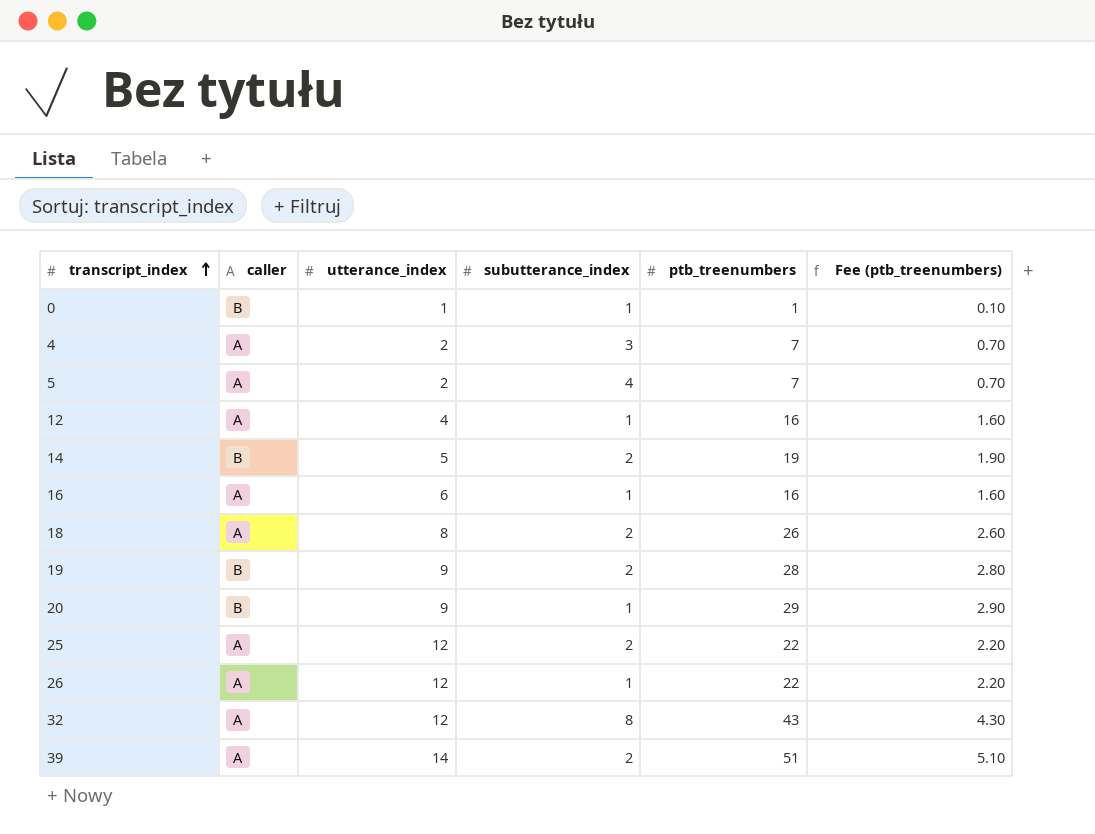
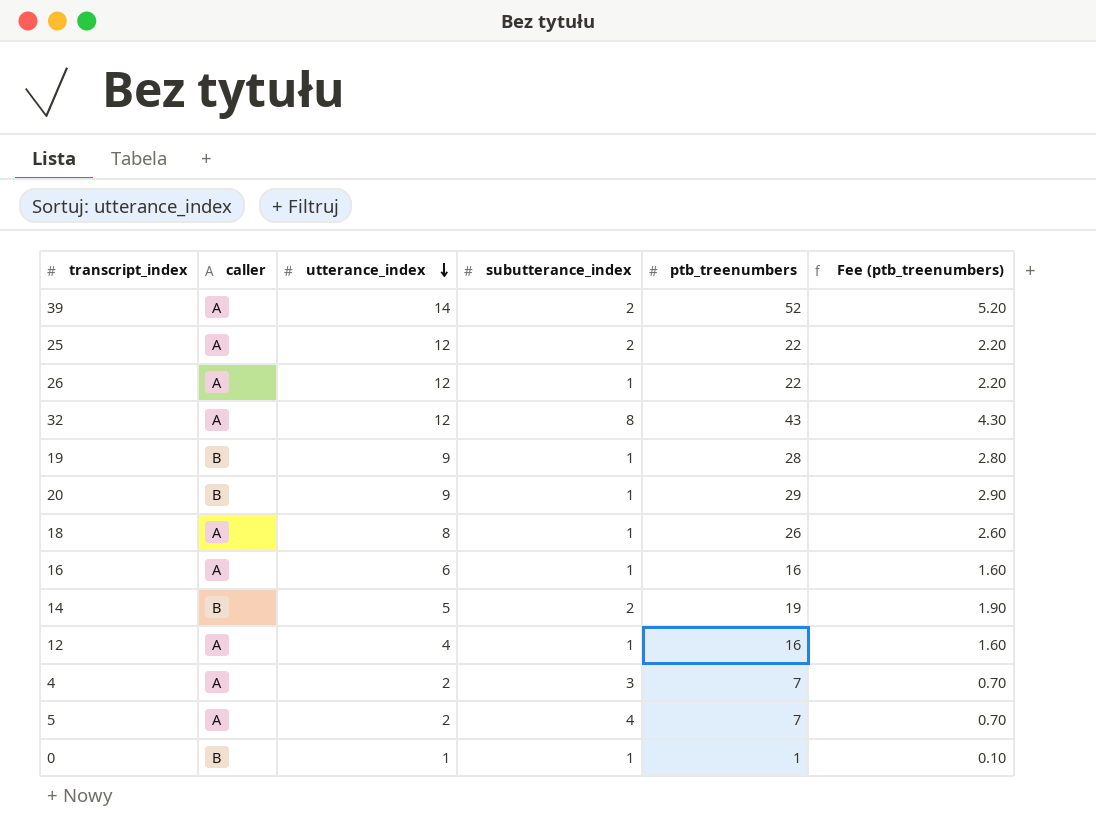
row order: transcript_index ascending -> utterance_index descending
39 | ptb_treenumbers: 51 -> 52
39 | Fee (ptb_treenumbers): 5.10 -> 5.20
19 | subutterance_index: 2 -> 1
18 | subutterance_index: 2 -> 1

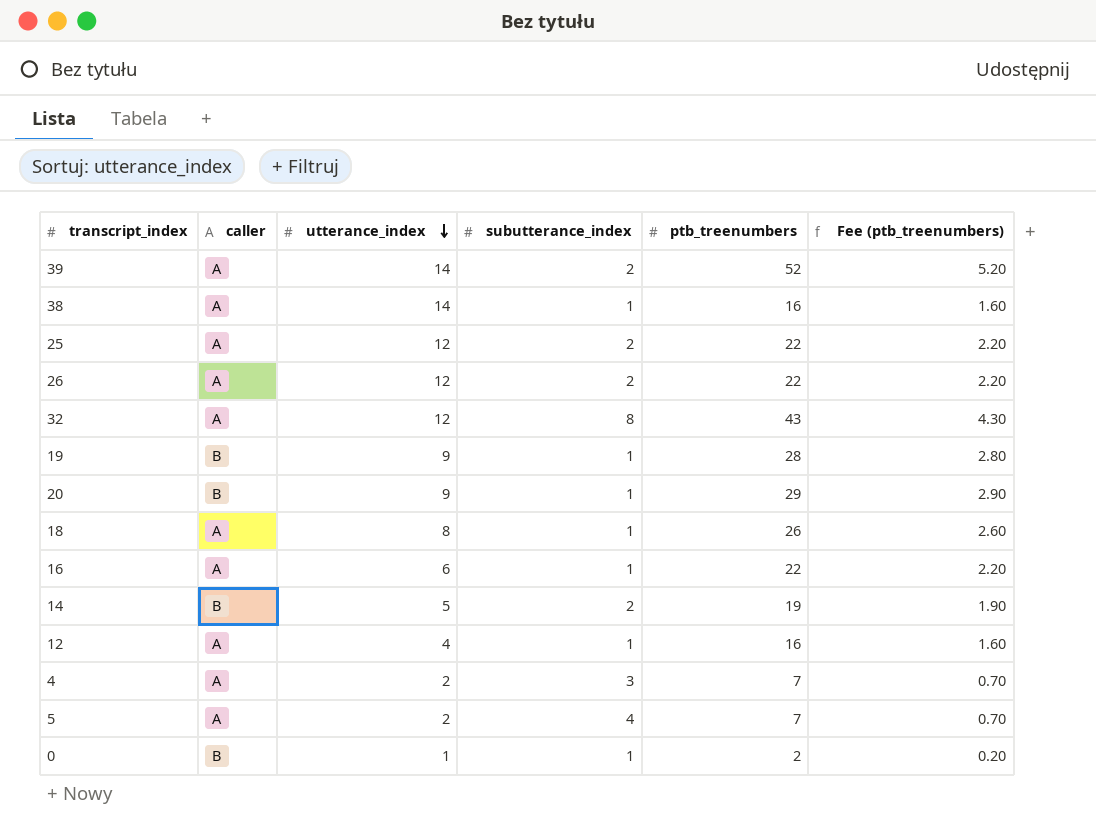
row 38: none -> A | 14 | 1 | 16 | 1.60
26 | subutterance_index: 1 -> 2
16 | ptb_treenumbers: 16 -> 22
16 | Fee (ptb_treenumbers): 1.60 -> 2.20
0 | ptb_treenumbers: 1 -> 2
0 | Fee (ptb_treenumbers): 0.10 -> 0.20

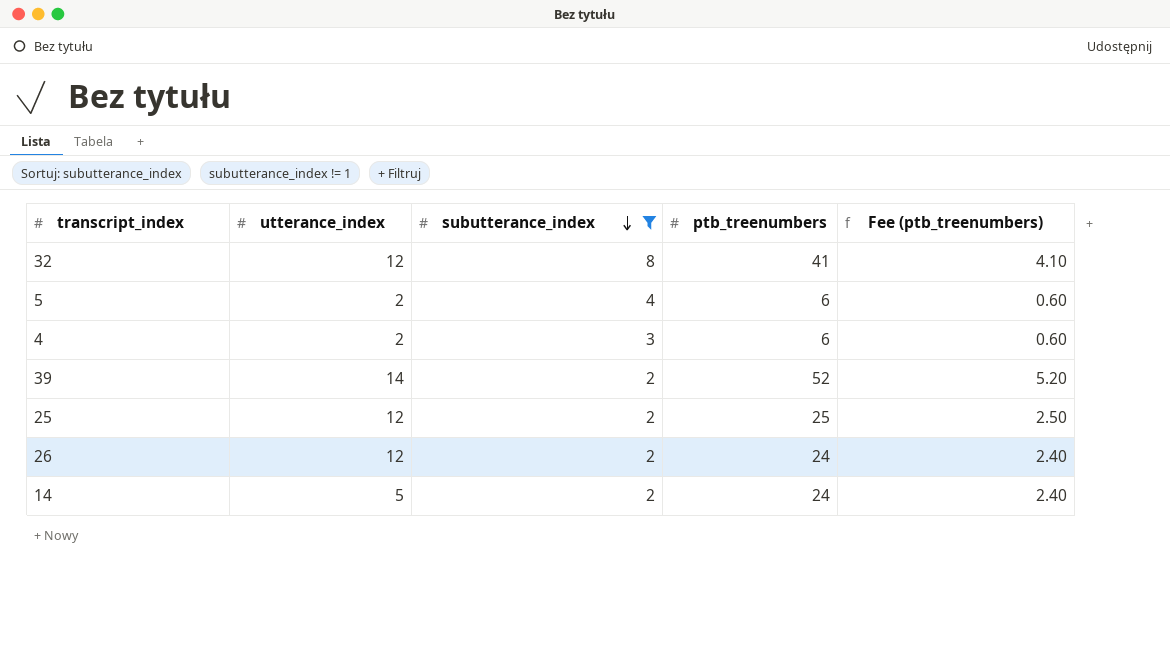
filter: none -> subutterance_index != 1
row order: utterance_index descending -> subutterance_index descending
column caller | position: 2 -> none
32 | ptb_treenumbers: 43 -> 41
32 | Fee (ptb_treenumbers): 4.30 -> 4.10
5 | ptb_treenumbers: 7 -> 6
5 | Fee (ptb_treenumbers): 0.70 -> 0.60
4 | ptb_treenumbers: 7 -> 6
4 | Fee (ptb_treenumbers): 0.70 -> 0.60
25 | ptb_treenumbers: 22 -> 25
25 | Fee (ptb_treenumbers): 2.20 -> 2.50
26 | ptb_treenumbers: 22 -> 24
26 | Fee (ptb_treenumbers): 2.20 -> 2.40
14 | ptb_treenumbers: 19 -> 24
14 | Fee (ptb_treenumbers): 1.90 -> 2.40

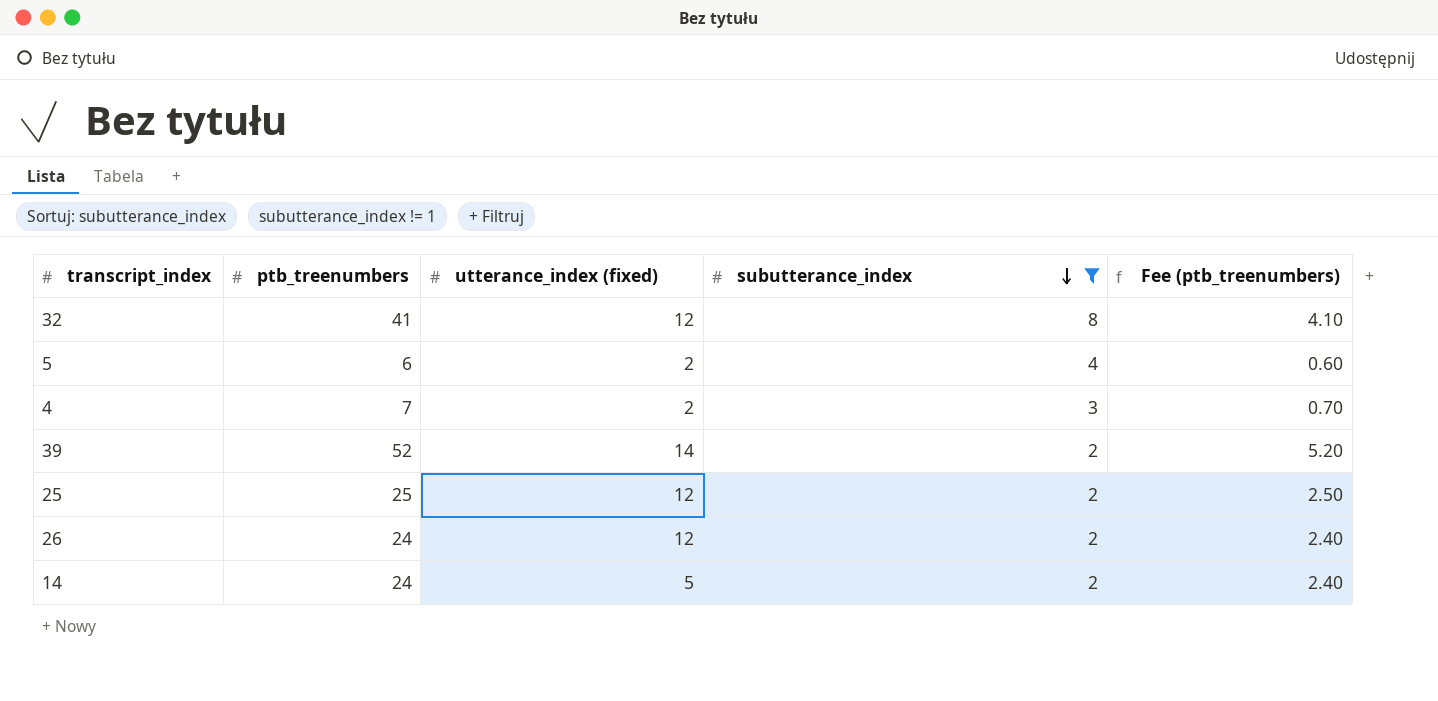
column ptb_treenumbers | position: 4 -> 2
column name: utterance_index -> utterance_index (fixed)
4 | ptb_treenumbers: 6 -> 7
4 | Fee (ptb_treenumbers): 0.60 -> 0.70

